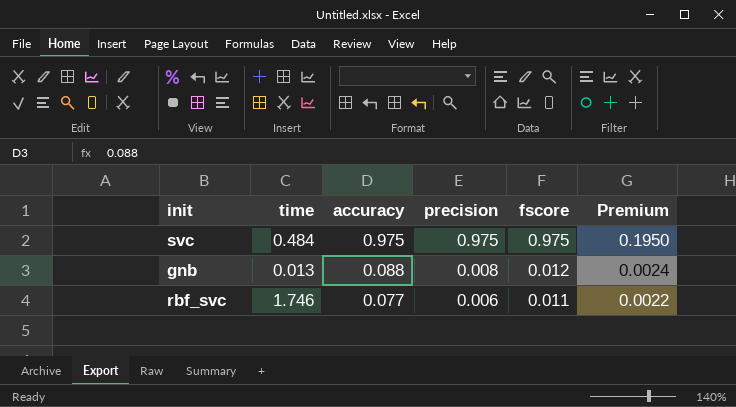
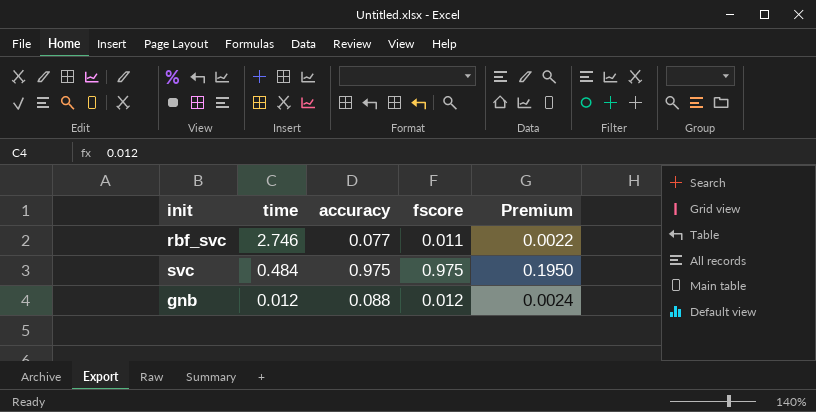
row order: accuracy descending -> time descending
column precision | position: 4 -> none
rbf_svc | time: 1.746 -> 2.746
gnb | time: 0.013 -> 0.012

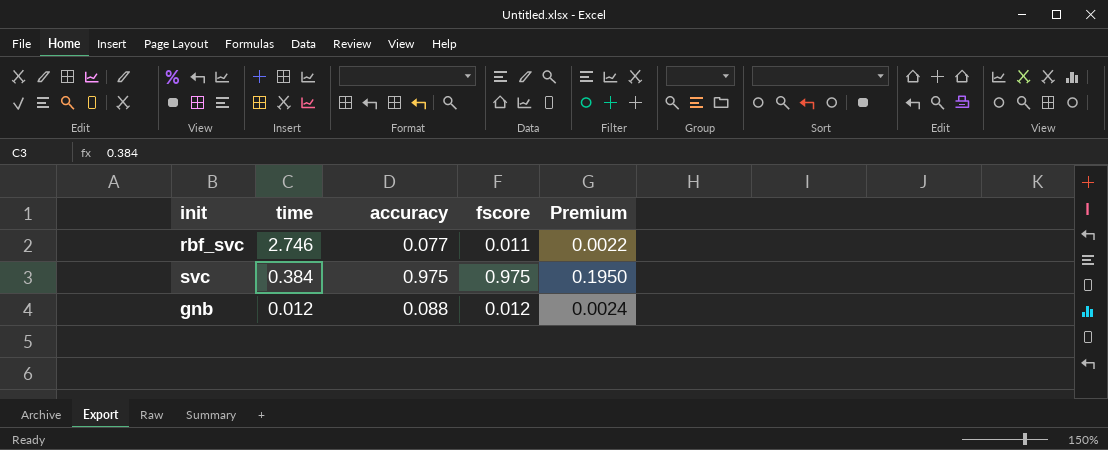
svc | time: 0.484 -> 0.384

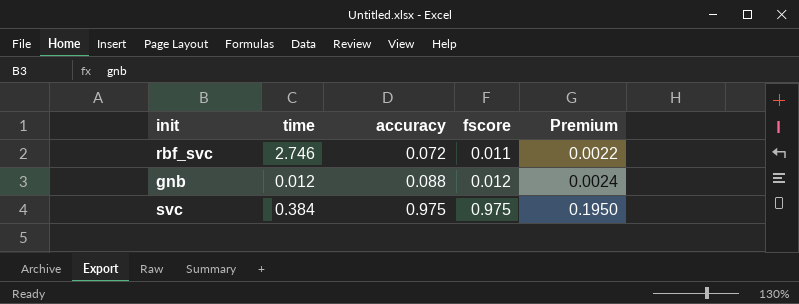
row order: time descending -> accuracy ascending
rbf_svc | accuracy: 0.077 -> 0.072

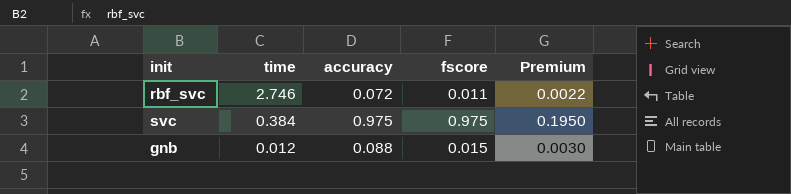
row order: accuracy ascending -> time descending
gnb | fscore: 0.012 -> 0.015
gnb | Premium: 0.0024 -> 0.0030

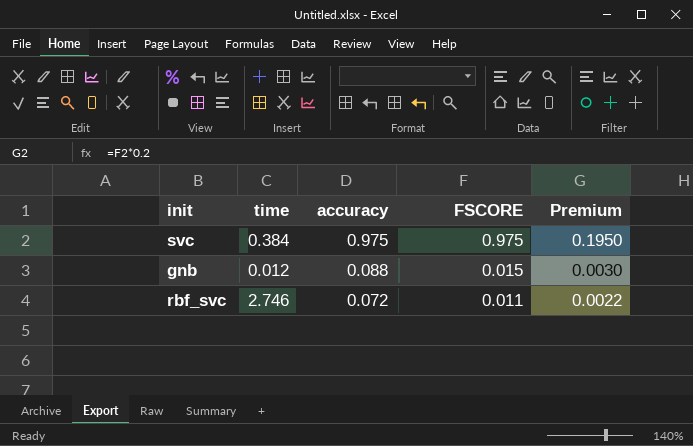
row order: time descending -> accuracy descending
column name: fscore -> FSCORE

